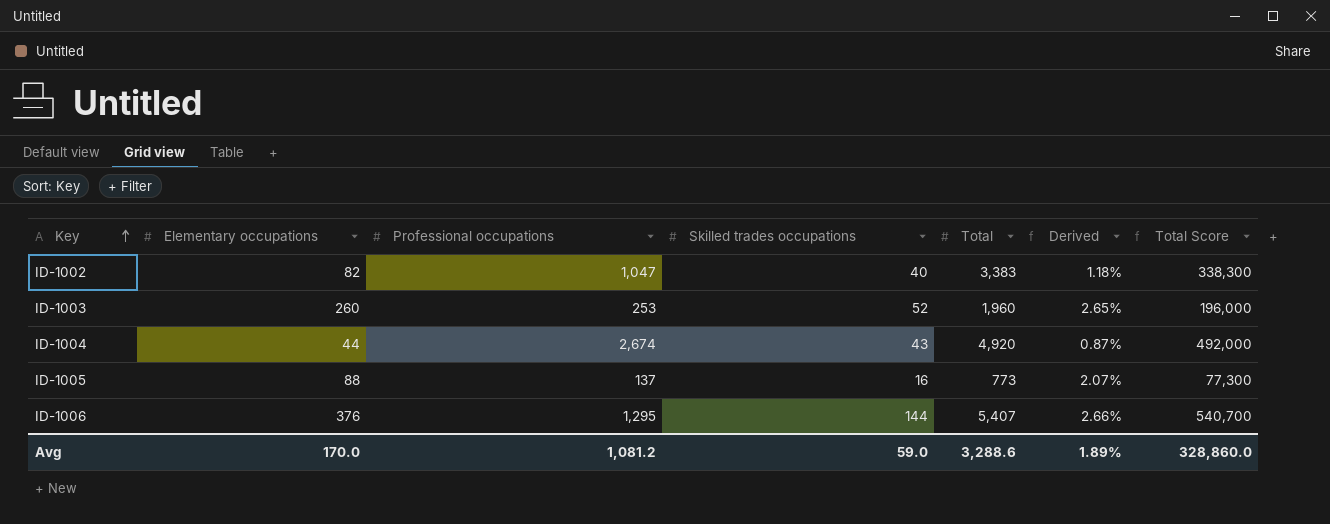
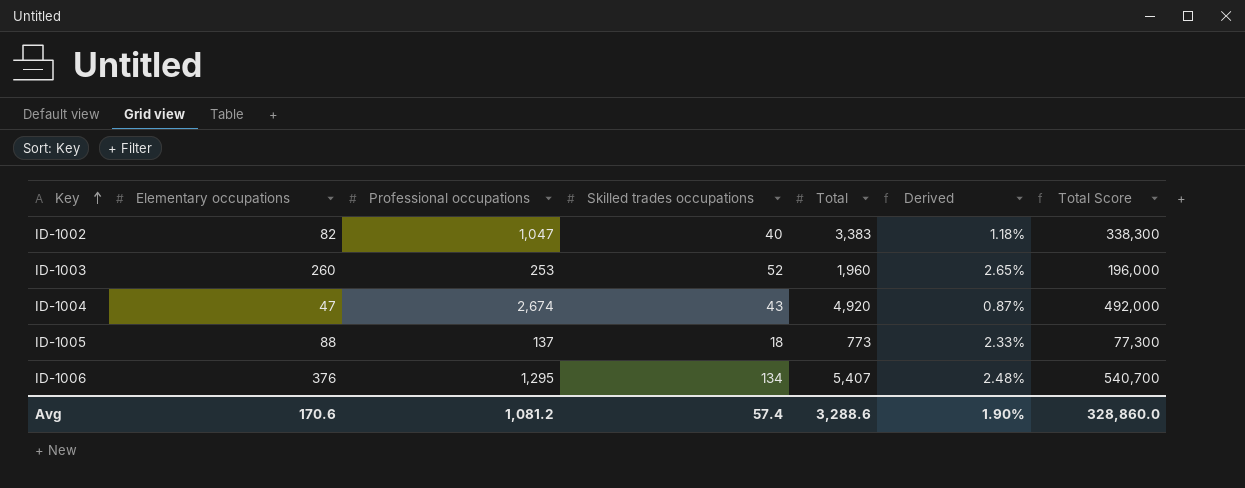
ID-1004 | Elementary occupations: 44 -> 47
ID-1005 | Skilled trades occupations: 16 -> 18
ID-1005 | Derived: 2.07% -> 2.33%
ID-1006 | Skilled trades occupations: 144 -> 134
ID-1006 | Derived: 2.66% -> 2.48%
Avg | Elementary occupations: 170.0 -> 170.6
Avg | Skilled trades occupations: 59.0 -> 57.4
Avg | Derived: 1.89% -> 1.90%

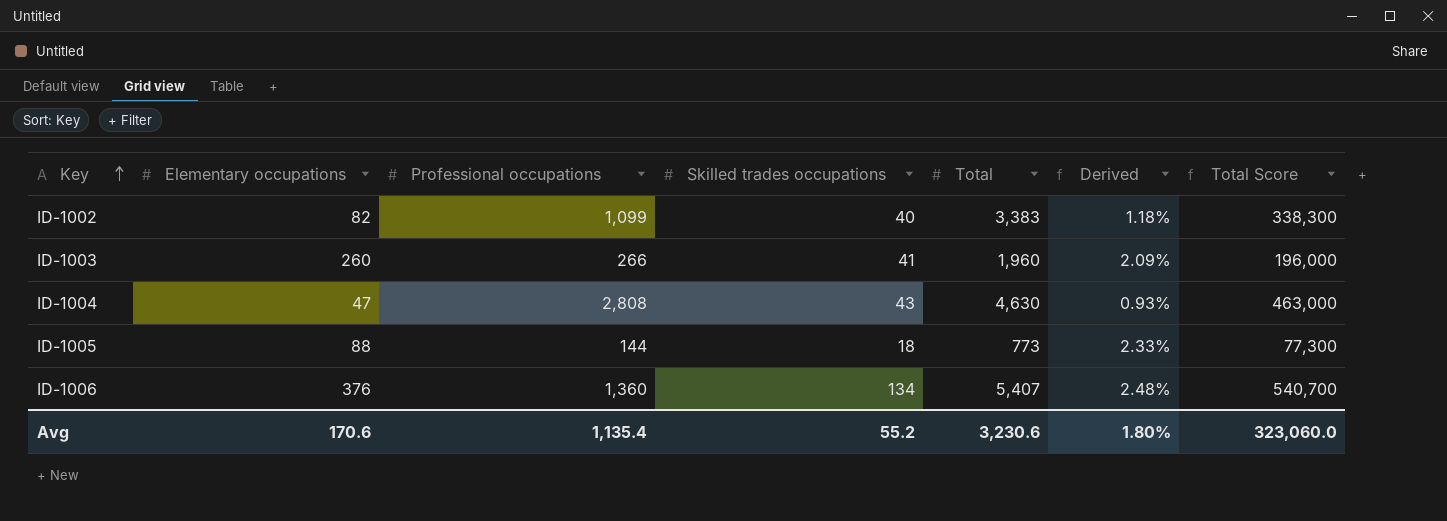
ID-1002 | Professional occupations: 1,047 -> 1,099
ID-1003 | Professional occupations: 253 -> 266
ID-1003 | Skilled trades occupations: 52 -> 41
ID-1003 | Derived: 2.65% -> 2.09%
ID-1004 | Professional occupations: 2,674 -> 2,808
ID-1004 | Total: 4,920 -> 4,630
ID-1004 | Derived: 0.87% -> 0.93%
ID-1004 | Total Score: 492,000 -> 463,000
ID-1005 | Professional occupations: 137 -> 144
ID-1006 | Professional occupations: 1,295 -> 1,360
Avg | Professional occupations: 1,081.2 -> 1,135.4
Avg | Skilled trades occupations: 57.4 -> 55.2
Avg | Total: 3,288.6 -> 3,230.6
Avg | Derived: 1.90% -> 1.80%
Avg | Total Score: 328,860.0 -> 323,060.0

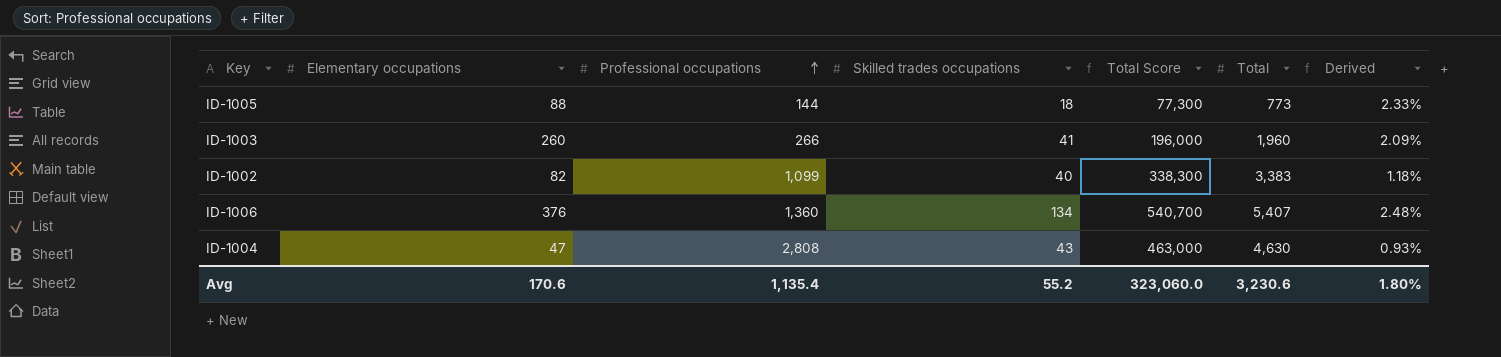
row order: Key ascending -> Professional occupations ascending
column Total Score | position: 7 -> 5

